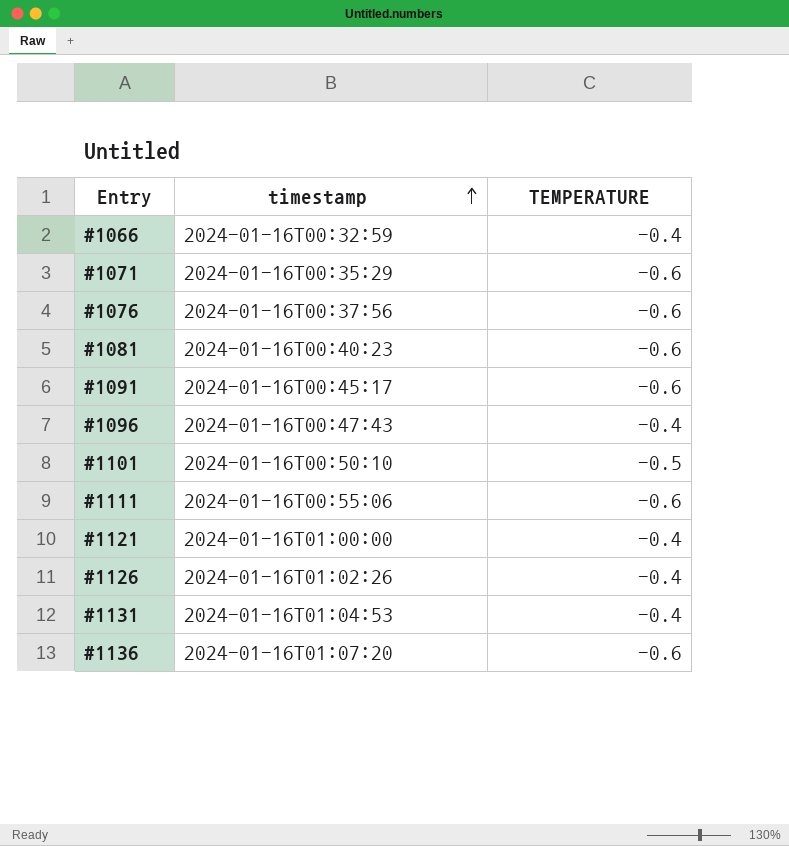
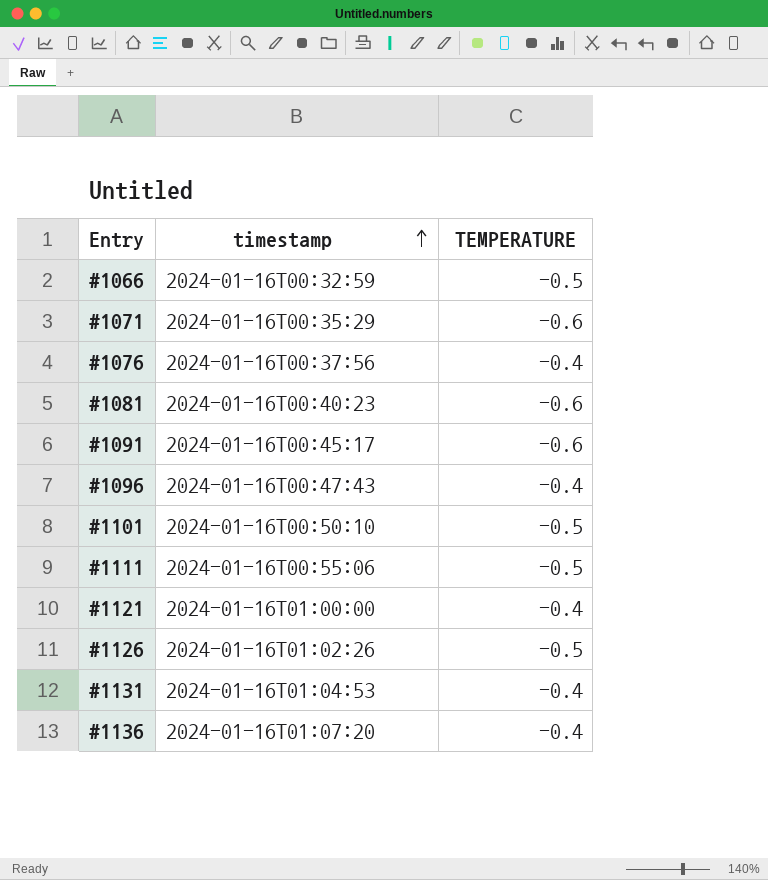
#1066 | TEMPERATURE: -0.4 -> -0.5
#1076 | TEMPERATURE: -0.6 -> -0.4
#1111 | TEMPERATURE: -0.6 -> -0.5
#1126 | TEMPERATURE: -0.4 -> -0.5
#1136 | TEMPERATURE: -0.6 -> -0.4

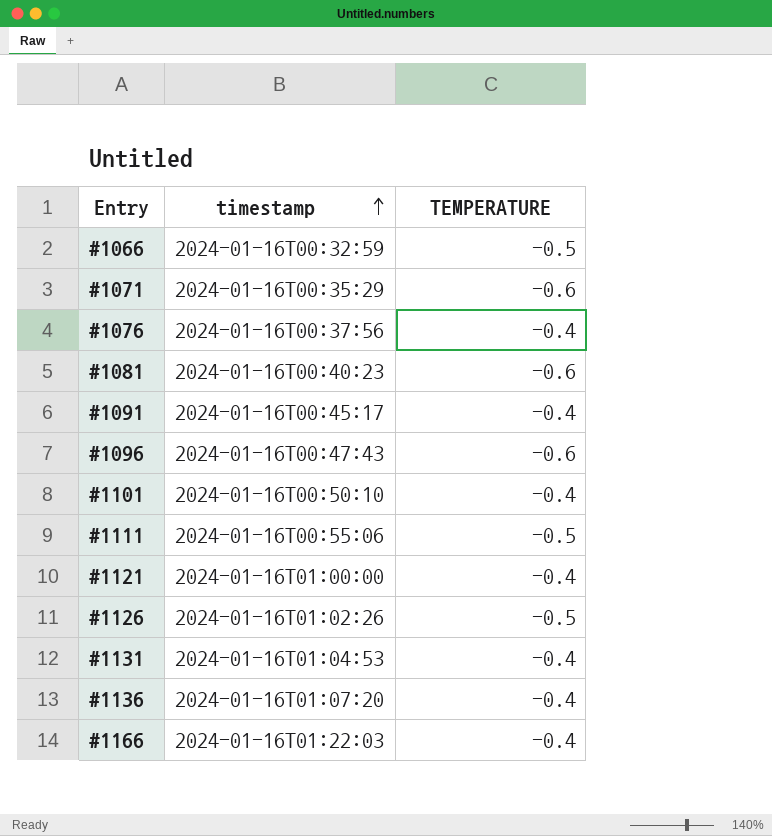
#1091 | TEMPERATURE: -0.6 -> -0.4
#1096 | TEMPERATURE: -0.4 -> -0.6
#1101 | TEMPERATURE: -0.5 -> -0.4
row #1166: none -> 2024-01-16T01:22:03 | -0.4

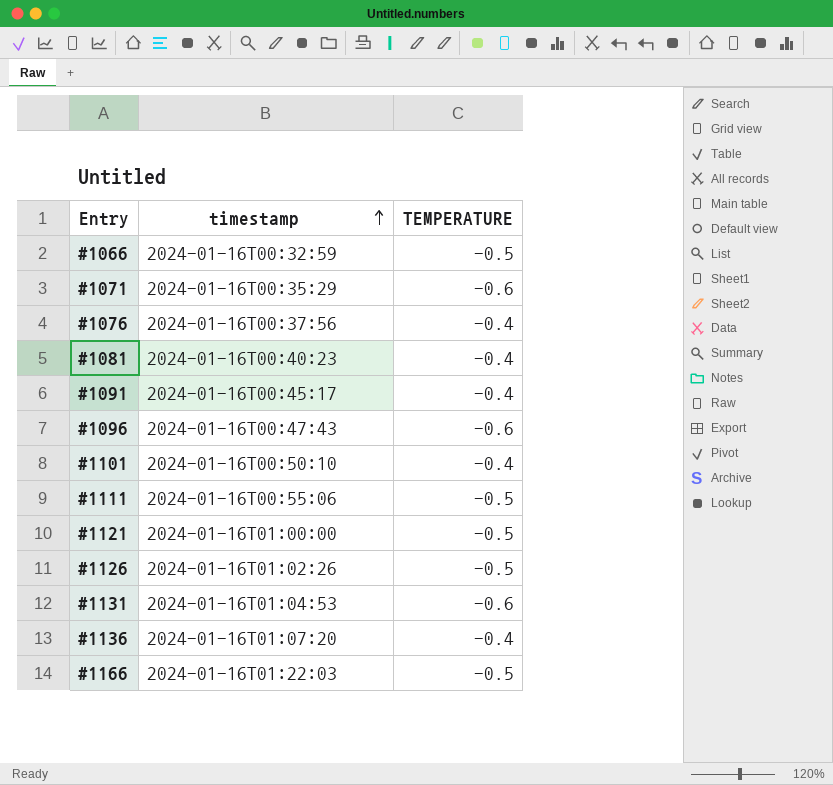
#1081 | TEMPERATURE: -0.6 -> -0.4
#1121 | TEMPERATURE: -0.4 -> -0.5
#1131 | TEMPERATURE: -0.4 -> -0.6
#1166 | TEMPERATURE: -0.4 -> -0.5

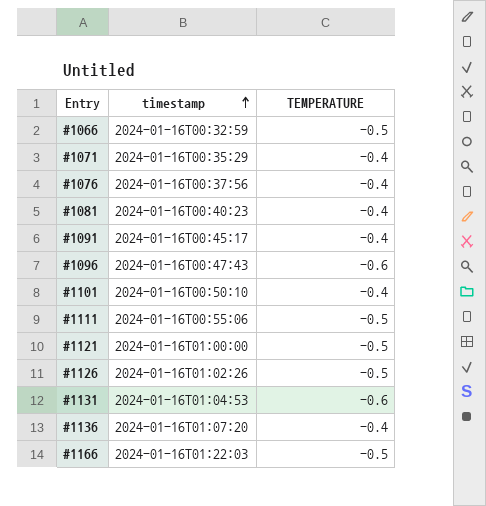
#1071 | TEMPERATURE: -0.6 -> -0.4

